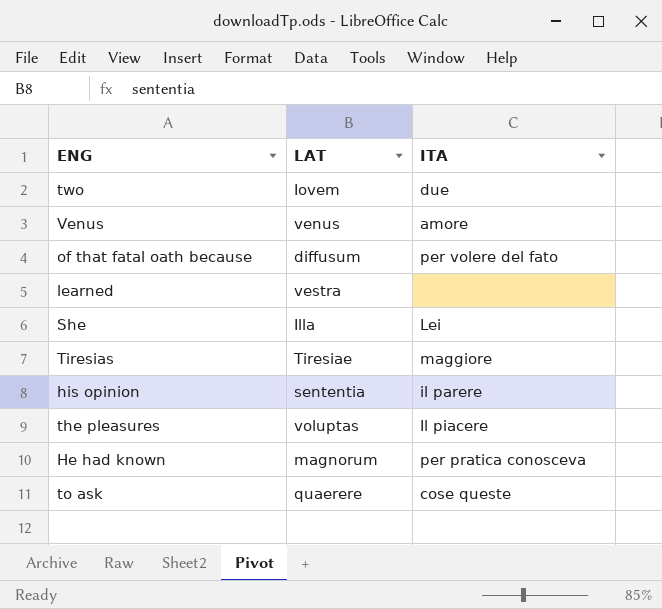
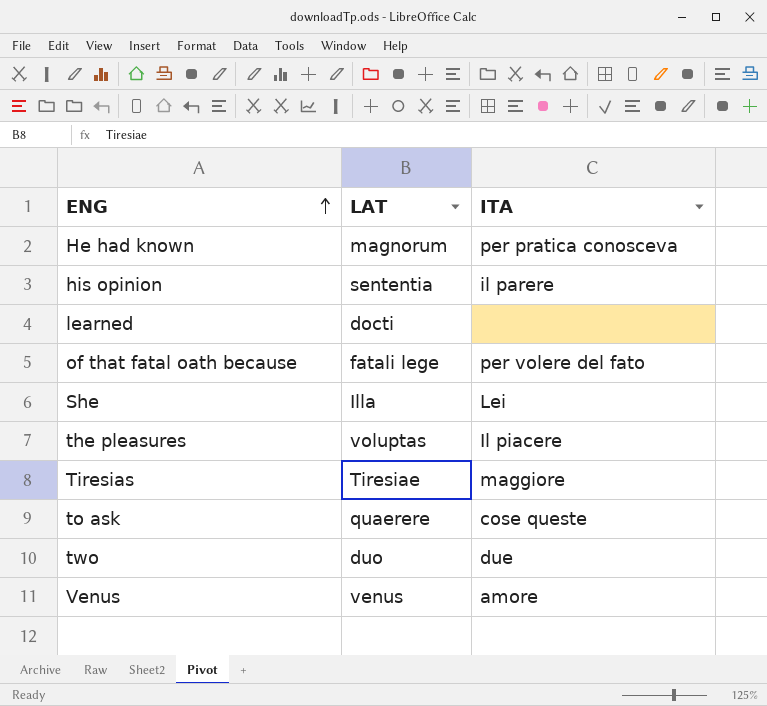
row order: none -> ENG ascending
learned | LAT: vestra -> docti
of that fatal oath because | LAT: diffusum -> fatali lege
two | LAT: Iovem -> duo

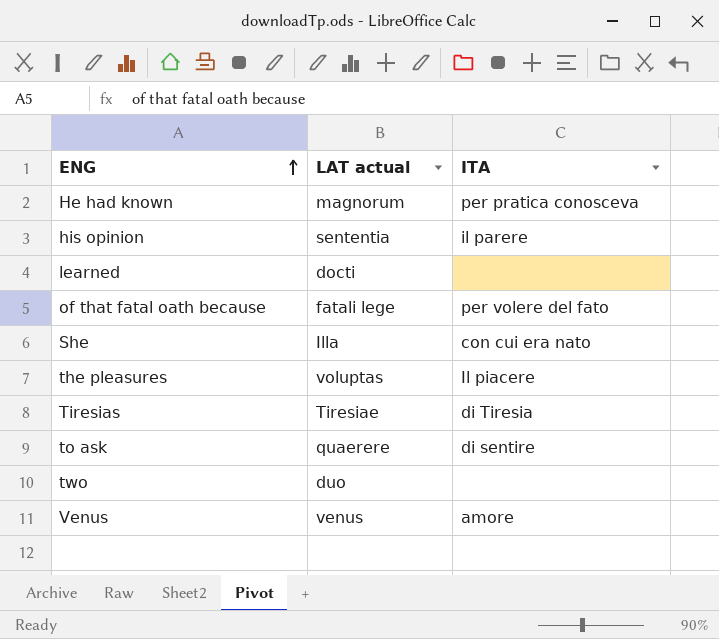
column name: LAT -> LAT actual
She | ITA: Lei -> con cui era nato
Tiresias | ITA: maggiore -> di Tiresia
to ask | ITA: cose queste -> di sentire
two | ITA: due -> none

